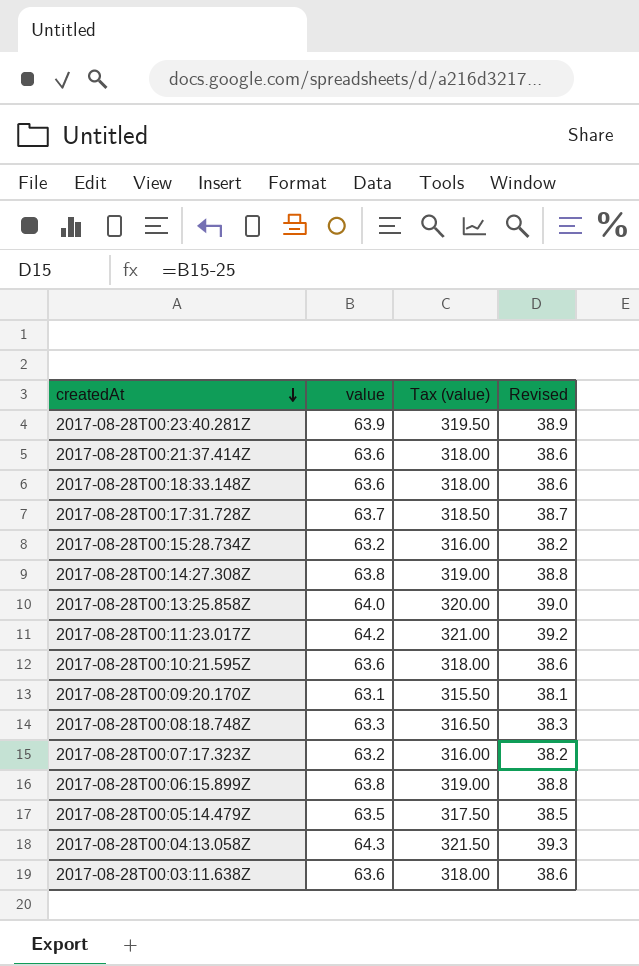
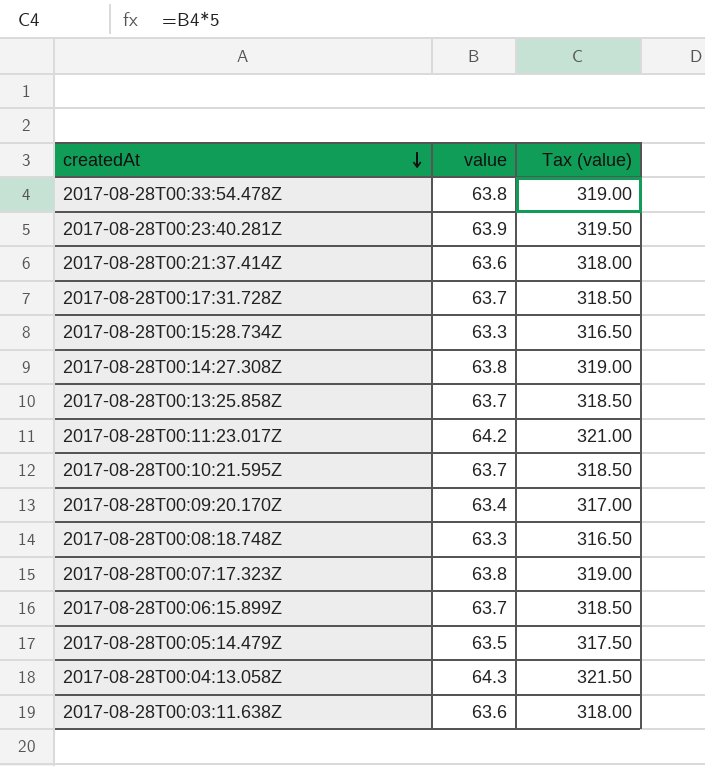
column Revised | formula: [value] - 25 -> none
row 2017-08-28T00:18:33.148Z: 63.6 | 318.00 | 38.6 -> none
row 2017-08-28T00:33:54.478Z: none -> 63.8 | 319.00
2017-08-28T00:15:28.734Z | value: 63.2 -> 63.3
2017-08-28T00:15:28.734Z | Tax (value): 316.00 -> 316.50
2017-08-28T00:13:25.858Z | value: 64.0 -> 63.7
2017-08-28T00:13:25.858Z | Tax (value): 320.00 -> 318.50
2017-08-28T00:10:21.595Z | value: 63.6 -> 63.7
2017-08-28T00:10:21.595Z | Tax (value): 318.00 -> 318.50
2017-08-28T00:09:20.170Z | value: 63.1 -> 63.4
2017-08-28T00:09:20.170Z | Tax (value): 315.50 -> 317.00
2017-08-28T00:07:17.323Z | value: 63.2 -> 63.8
2017-08-28T00:07:17.323Z | Tax (value): 316.00 -> 319.00
2017-08-28T00:06:15.899Z | value: 63.8 -> 63.7
2017-08-28T00:06:15.899Z | Tax (value): 319.00 -> 318.50

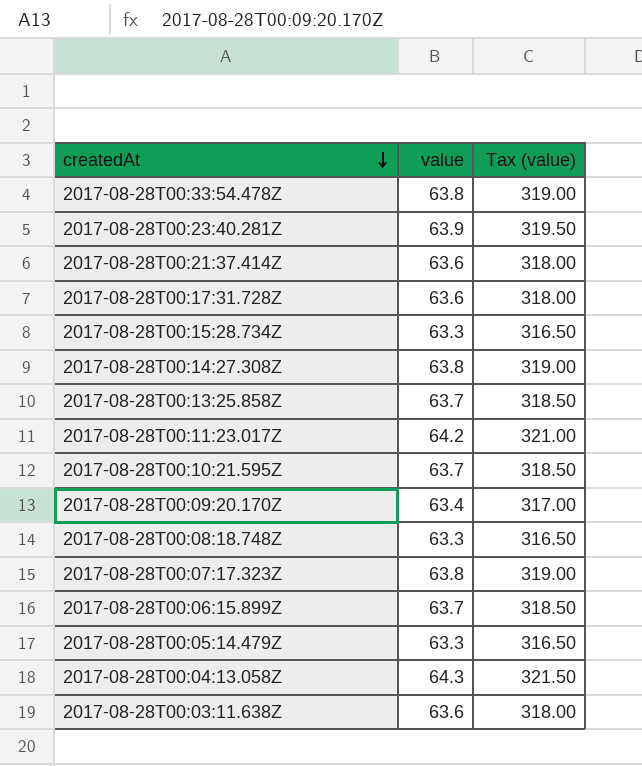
2017-08-28T00:17:31.728Z | value: 63.7 -> 63.6
2017-08-28T00:17:31.728Z | Tax (value): 318.50 -> 318.00
2017-08-28T00:05:14.479Z | value: 63.5 -> 63.3
2017-08-28T00:05:14.479Z | Tax (value): 317.50 -> 316.50

